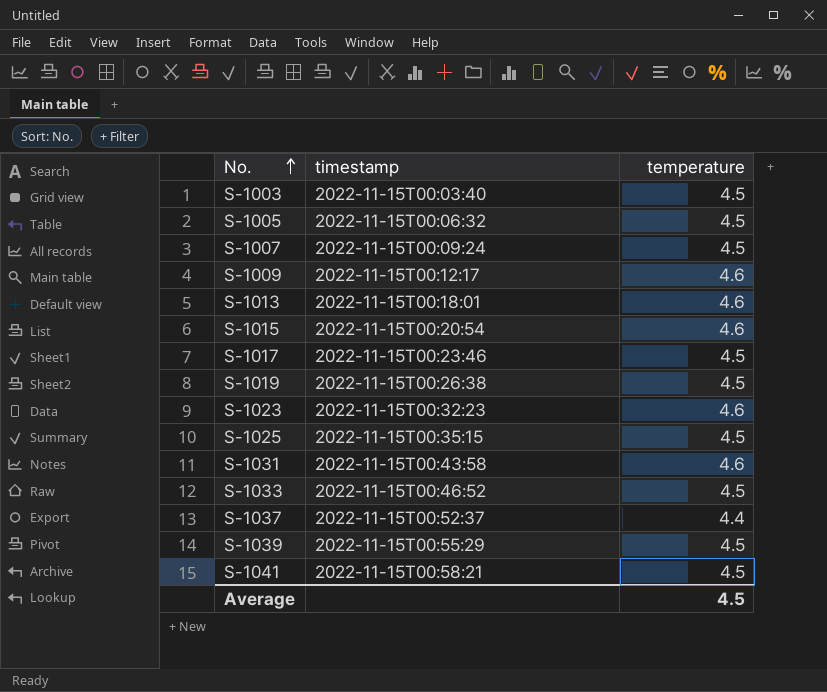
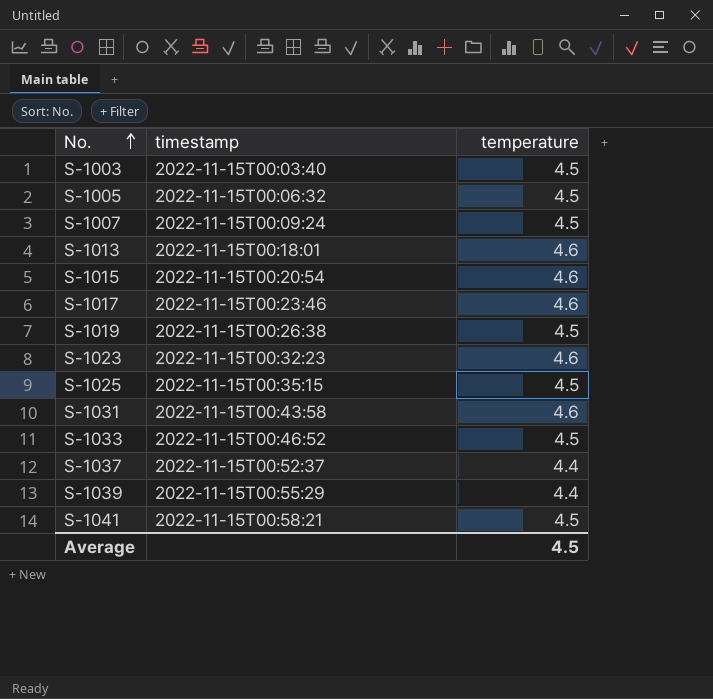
row S-1009: 2022-11-15T00:12:17 | 4.6 -> none
S-1017 | temperature: 4.5 -> 4.6
S-1039 | temperature: 4.5 -> 4.4

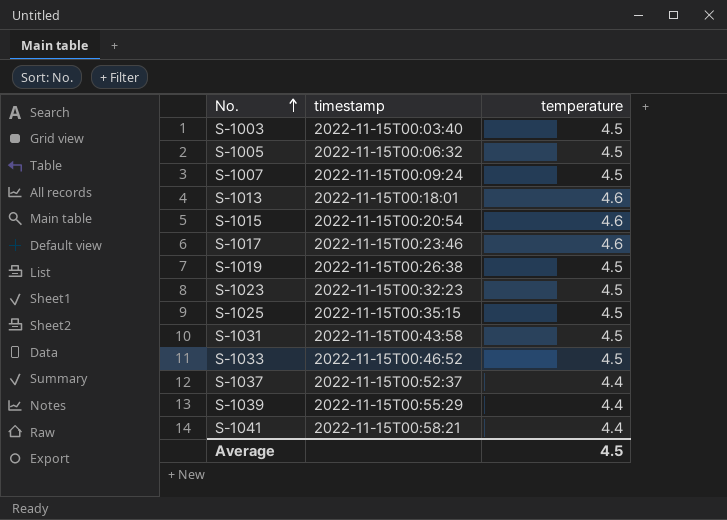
S-1023 | temperature: 4.6 -> 4.5
S-1031 | temperature: 4.6 -> 4.5
S-1041 | temperature: 4.5 -> 4.4

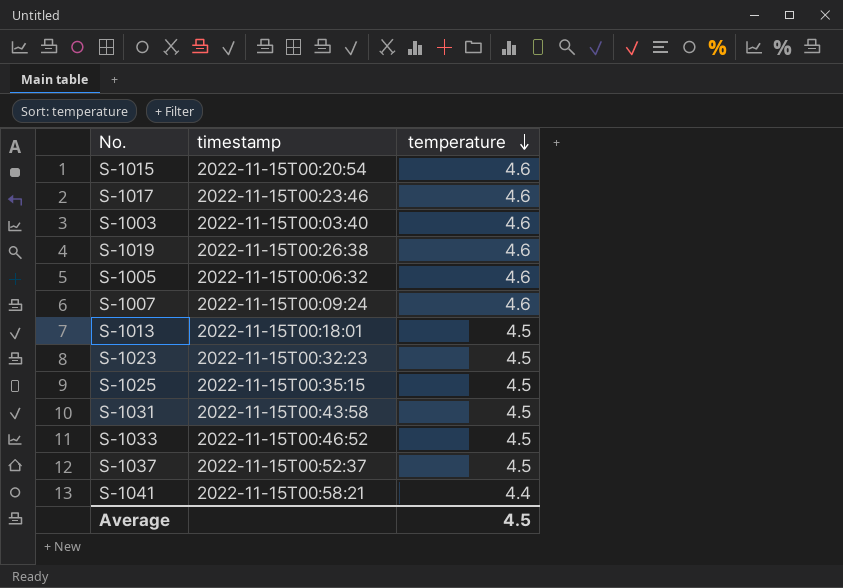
row order: No. ascending -> temperature descending
row S-1039: 2022-11-15T00:55:29 | 4.4 -> none
S-1003 | temperature: 4.5 -> 4.6
S-1019 | temperature: 4.5 -> 4.6
S-1005 | temperature: 4.5 -> 4.6
S-1007 | temperature: 4.5 -> 4.6
S-1013 | temperature: 4.6 -> 4.5
S-1037 | temperature: 4.4 -> 4.5

